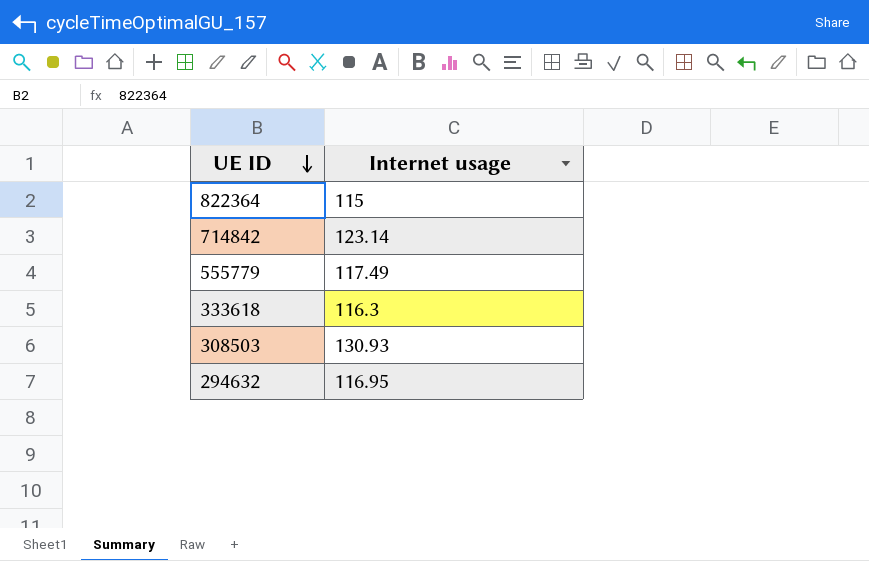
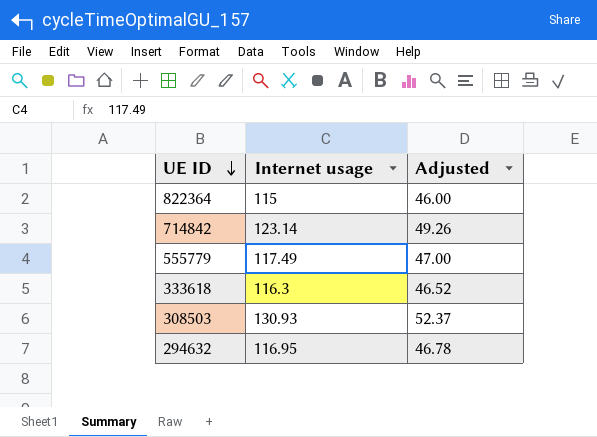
column Adjusted | formula: none -> [Internet usage] * 0.4

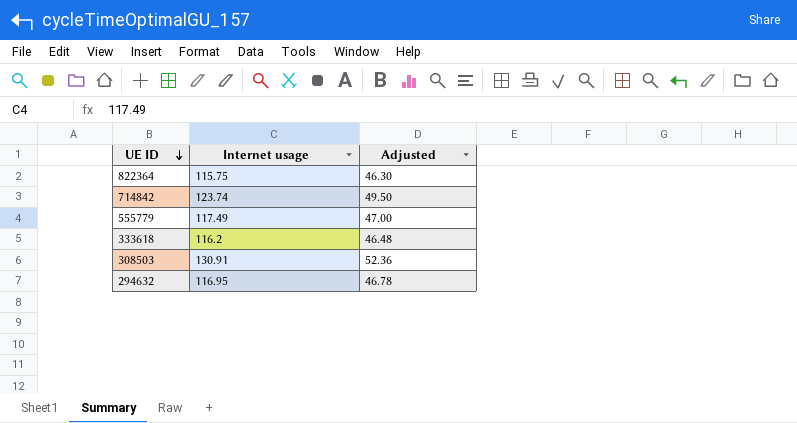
822364 | Internet usage: 115 -> 115.75
822364 | Adjusted: 46.00 -> 46.30
714842 | Internet usage: 123.14 -> 123.74
714842 | Adjusted: 49.26 -> 49.50
333618 | Internet usage: 116.3 -> 116.2
333618 | Adjusted: 46.52 -> 46.48
308503 | Internet usage: 130.93 -> 130.91
308503 | Adjusted: 52.37 -> 52.36

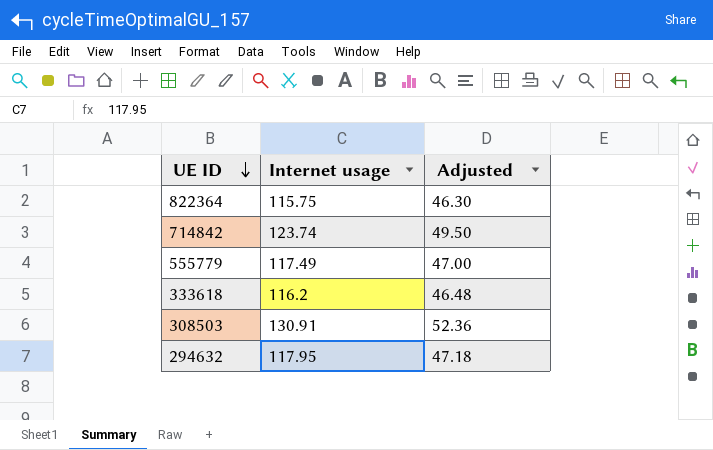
294632 | Internet usage: 116.95 -> 117.95
294632 | Adjusted: 46.78 -> 47.18

